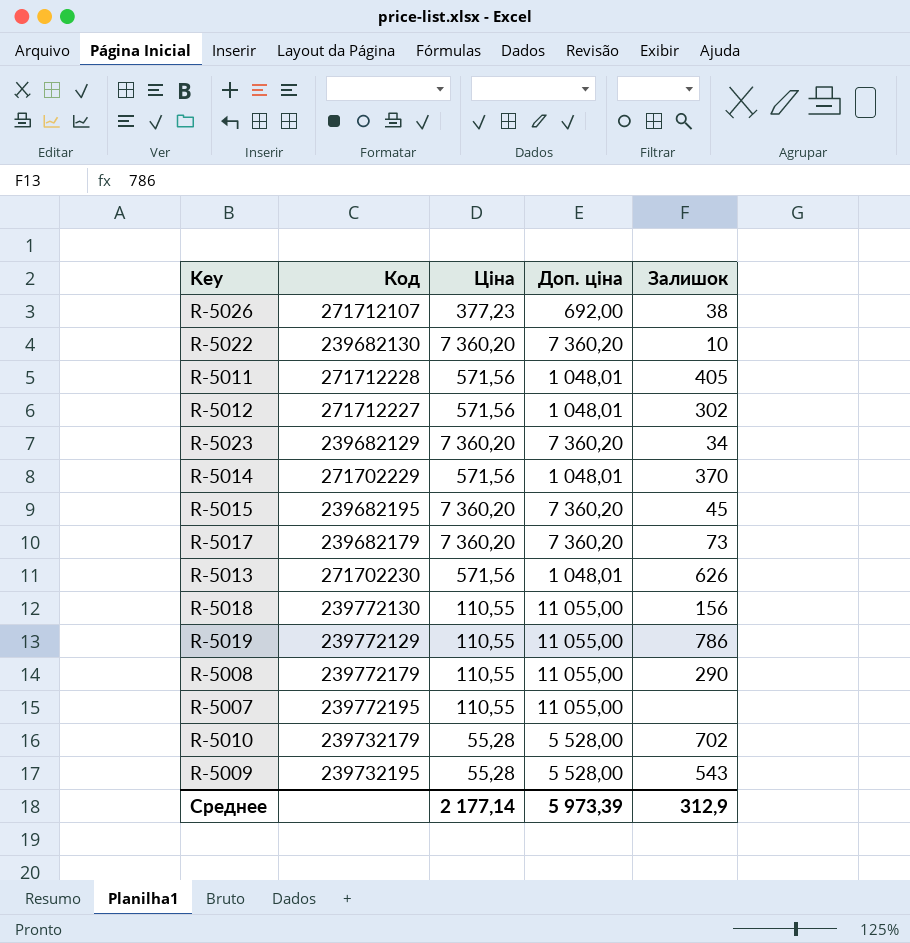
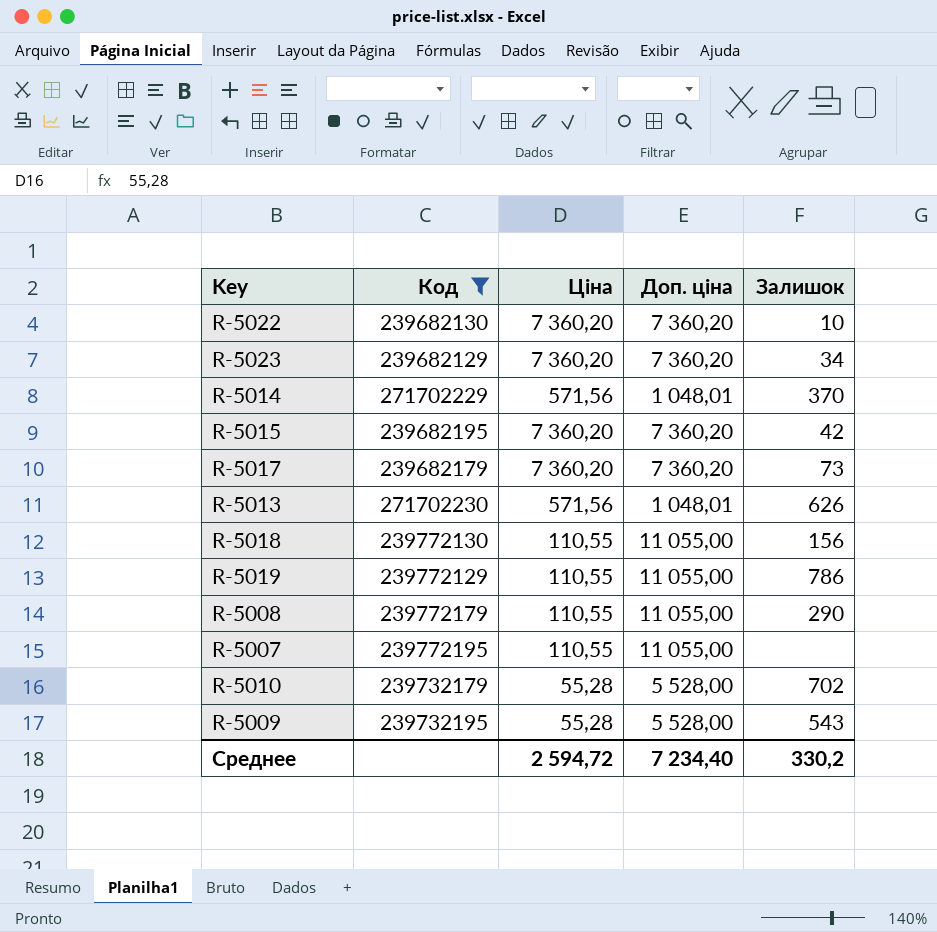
filter: none -> Код <= 271702230
R-5015 | Залишок: 45 -> 42
Среднее | Ціна: 2 177,14 -> 2 594,72
Среднее | Доп. ціна: 5 973,39 -> 7 234,40
Среднее | Залишок: 312,9 -> 330,2

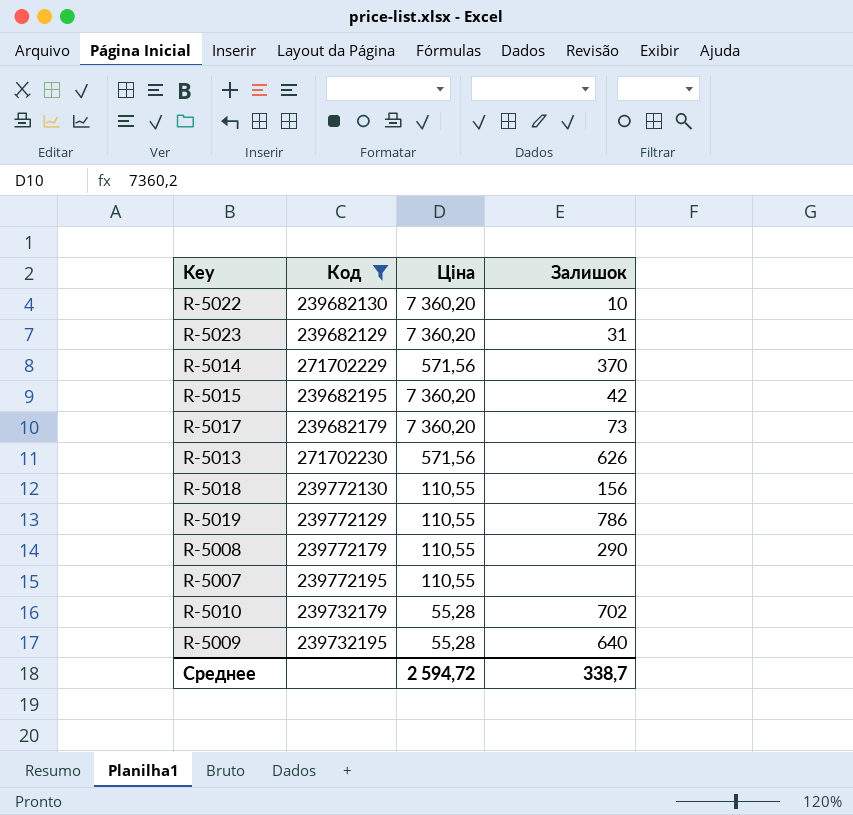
column Доп. ціна | position: 4 -> none
R-5023 | Залишок: 34 -> 31
R-5009 | Залишок: 543 -> 640
Среднее | Залишок: 330,2 -> 338,7

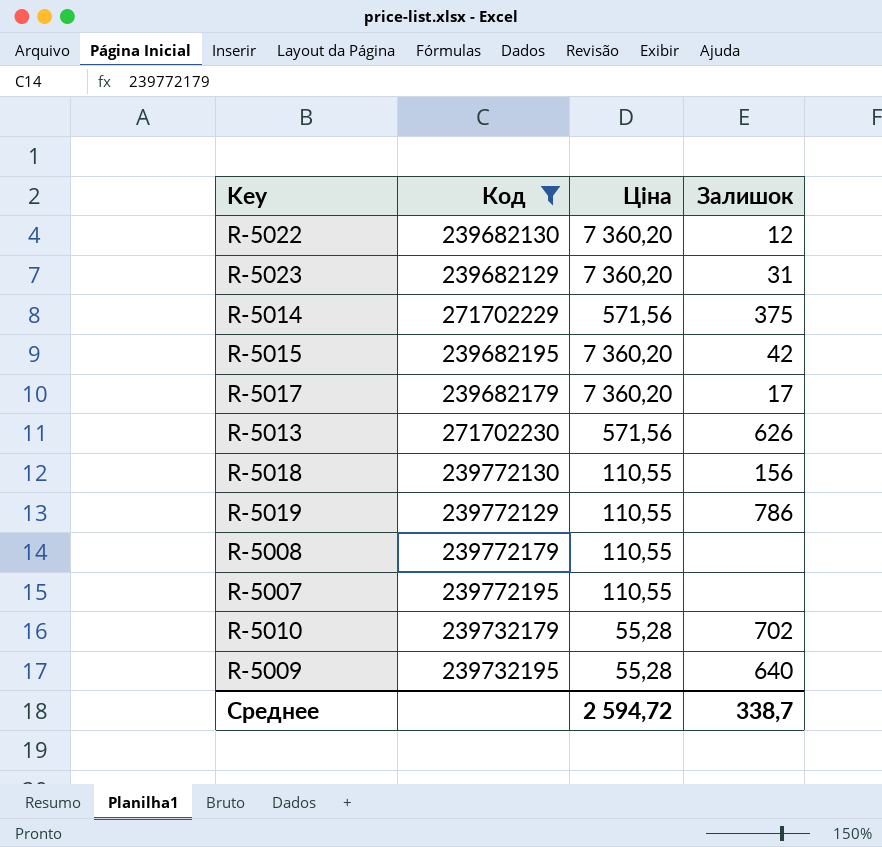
R-5022 | Залишок: 10 -> 12
R-5014 | Залишок: 370 -> 375
R-5017 | Залишок: 73 -> 17
R-5008 | Залишок: 290 -> none

